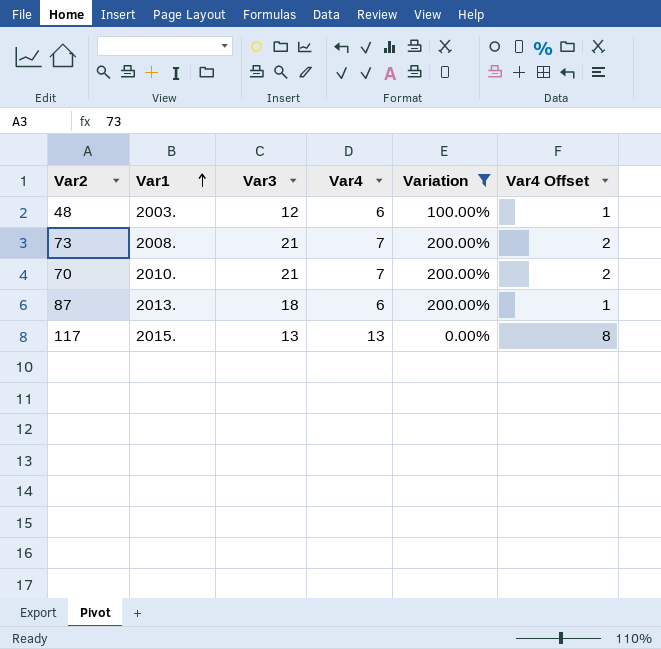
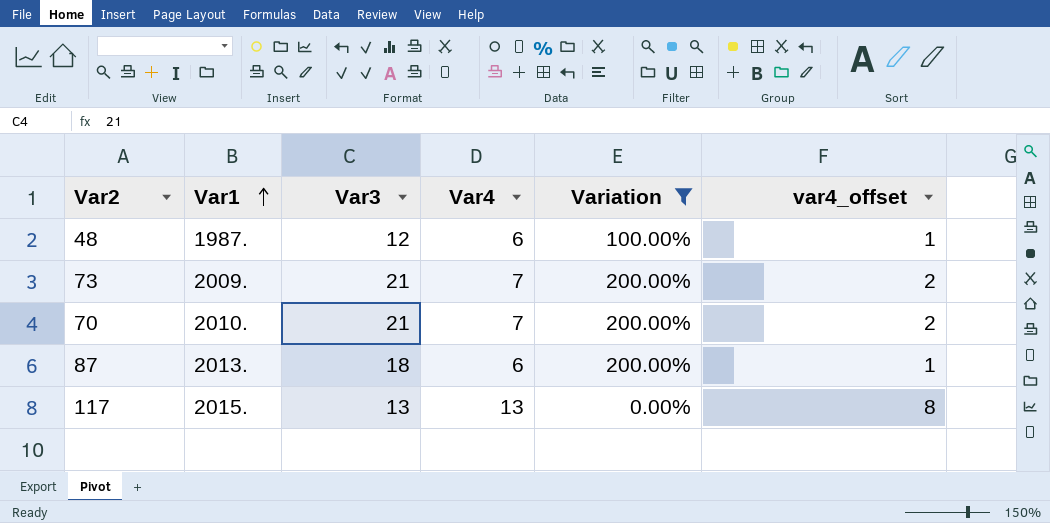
column name: Var4 Offset -> var4_offset
48 | Var1: 2003. -> 1987.
73 | Var1: 2008. -> 2009.

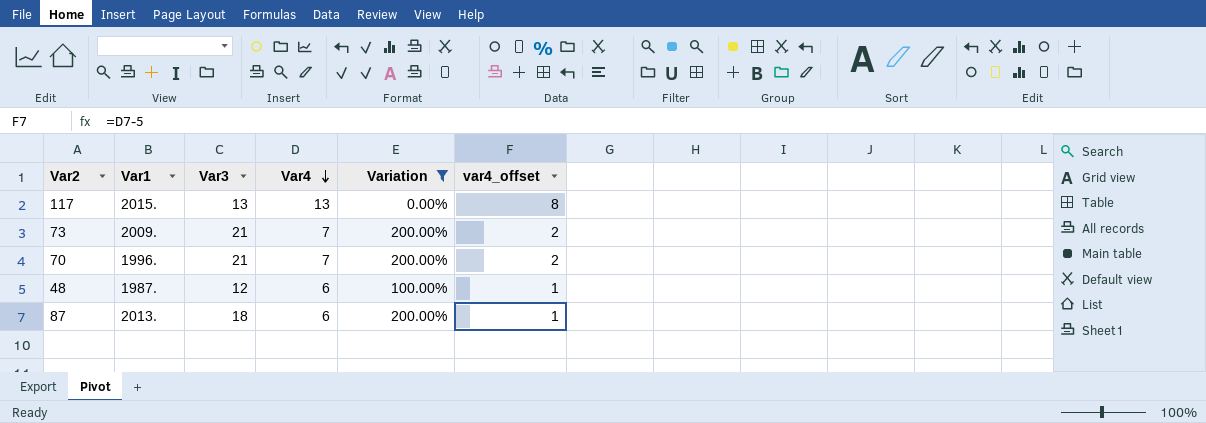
row order: Var1 ascending -> Var4 descending
70 | Var1: 2010. -> 1996.

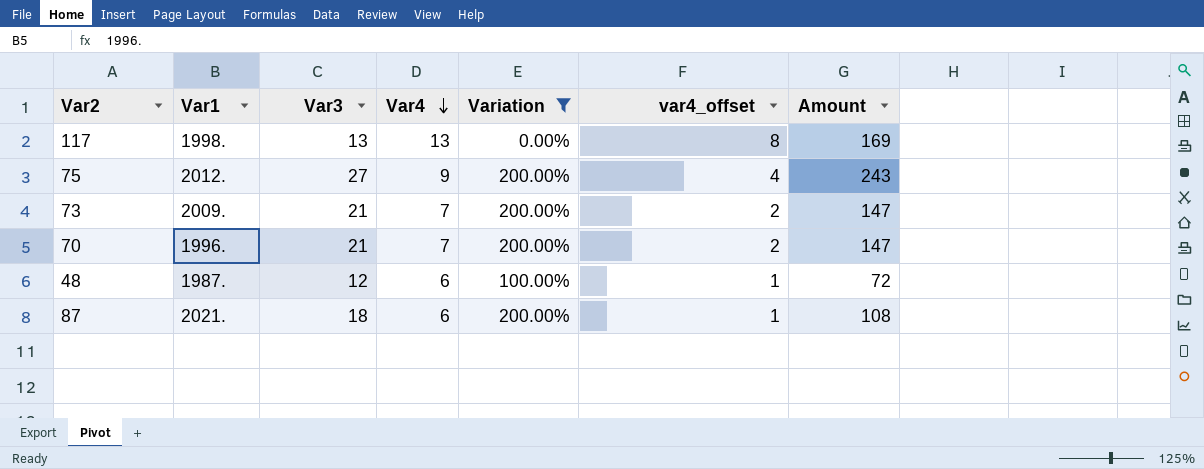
column Amount | formula: none -> [Var3] * [Var4]
117 | Var1: 2015. -> 1998.
row 75: none -> 2012. | 27 | 9 | 200.00% | 4 | 243
87 | Var1: 2013. -> 2021.

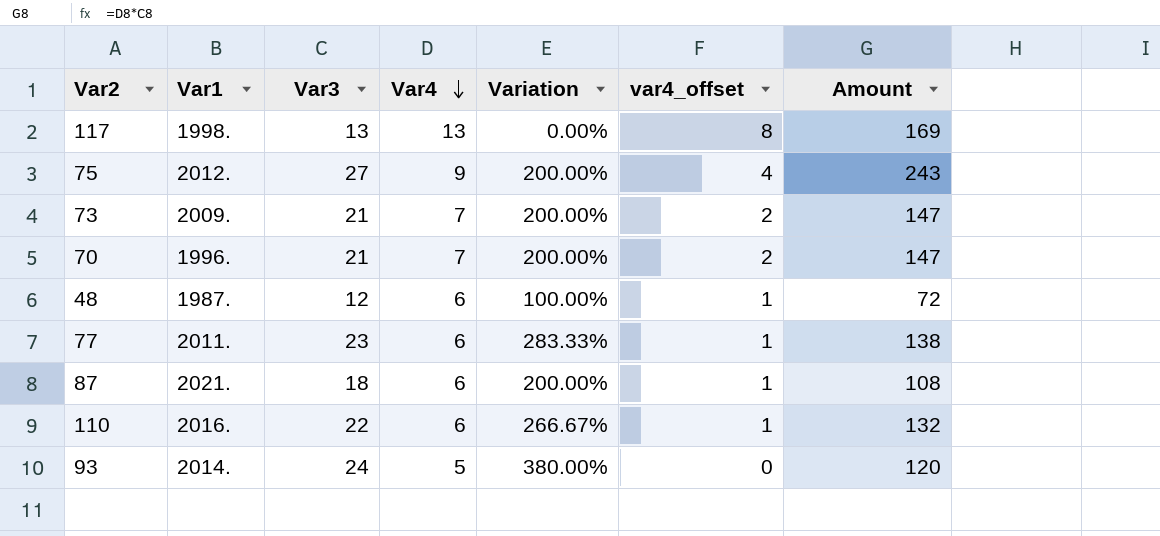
filter: Variation <= 200.00% -> none

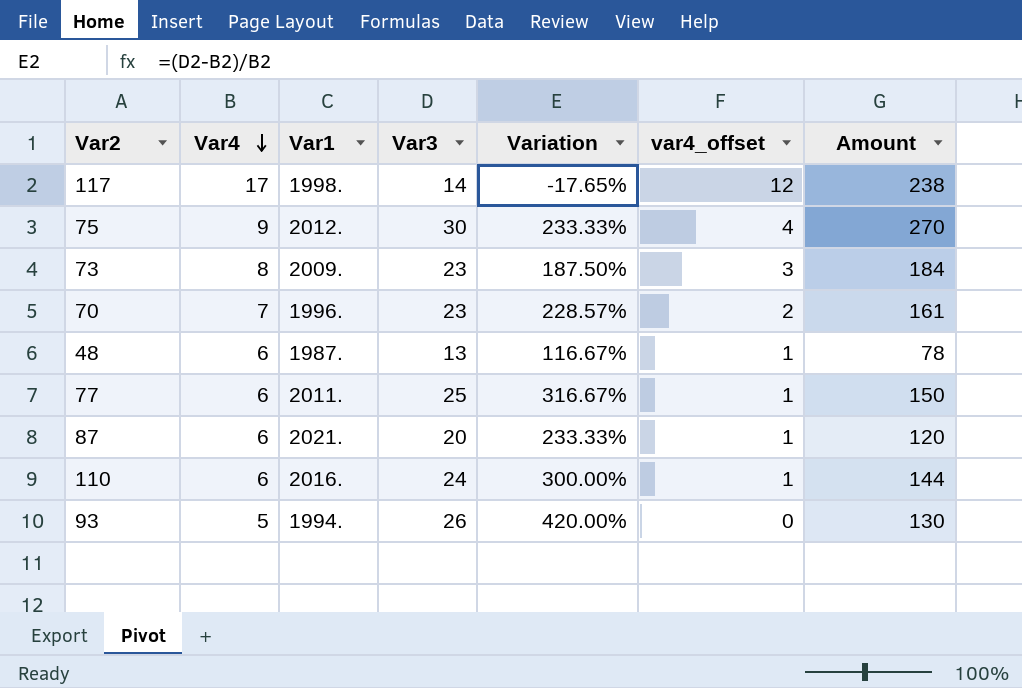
column Var4 | position: 4 -> 2
117 | Var4: 13 -> 17
117 | Var3: 13 -> 14
117 | Variation: 0.00% -> -17.65%
117 | var4_offset: 8 -> 12
117 | Amount: 169 -> 238
75 | Var3: 27 -> 30
75 | Variation: 200.00% -> 233.33%
75 | Amount: 243 -> 270
73 | Var4: 7 -> 8
73 | Var3: 21 -> 23
73 | Variation: 200.00% -> 187.50%
73 | var4_offset: 2 -> 3
73 | Amount: 147 -> 184
70 | Var3: 21 -> 23
70 | Variation: 200.00% -> 228.57%
70 | Amount: 147 -> 161
48 | Var3: 12 -> 13
48 | Variation: 100.00% -> 116.67%
48 | Amount: 72 -> 78
77 | Var3: 23 -> 25
77 | Variation: 283.33% -> 316.67%
77 | Amount: 138 -> 150
87 | Var3: 18 -> 20
87 | Variation: 200.00% -> 233.33%
87 | Amount: 108 -> 120
110 | Var3: 22 -> 24
110 | Variation: 266.67% -> 300.00%
110 | Amount: 132 -> 144
93 | Var1: 2014. -> 1994.
93 | Var3: 24 -> 26
93 | Variation: 380.00% -> 420.00%
93 | Amount: 120 -> 130

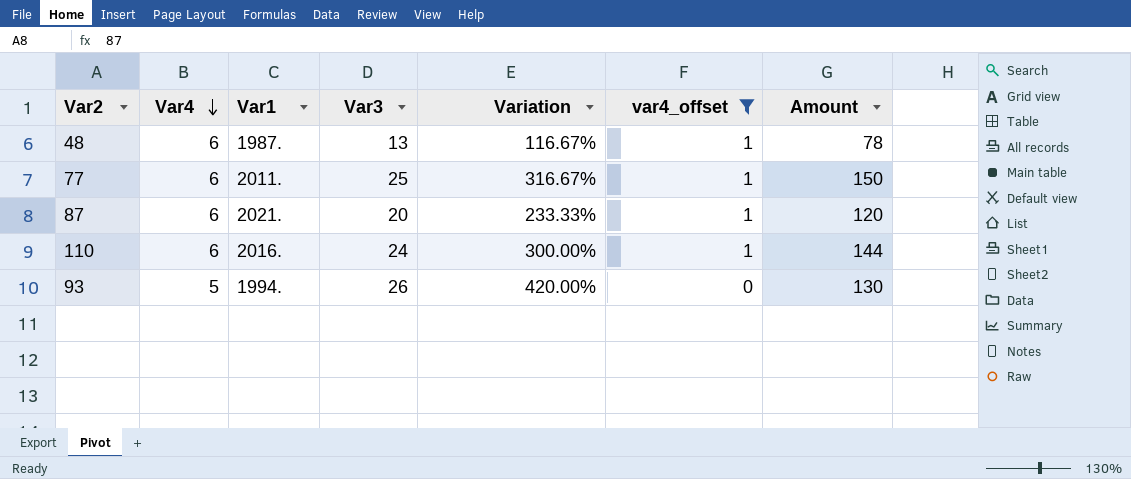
filter: none -> var4_offset <= 1

